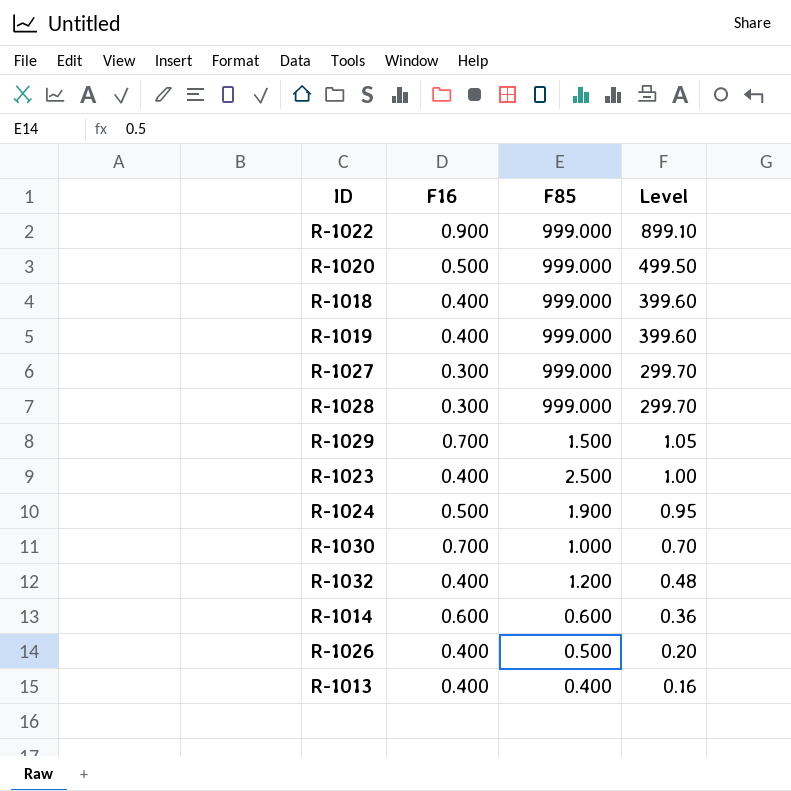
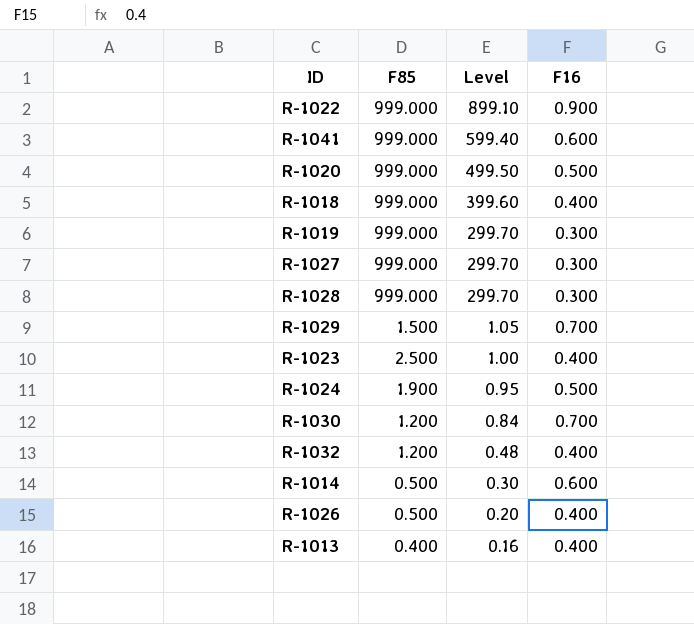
column F16 | position: 2 -> 4
row R-1041: none -> 999.000 | 599.40 | 0.600
R-1019 | Level: 399.60 -> 299.70
R-1019 | F16: 0.400 -> 0.300
R-1030 | F85: 1.000 -> 1.200
R-1030 | Level: 0.70 -> 0.84
R-1014 | F85: 0.600 -> 0.500
R-1014 | Level: 0.36 -> 0.30

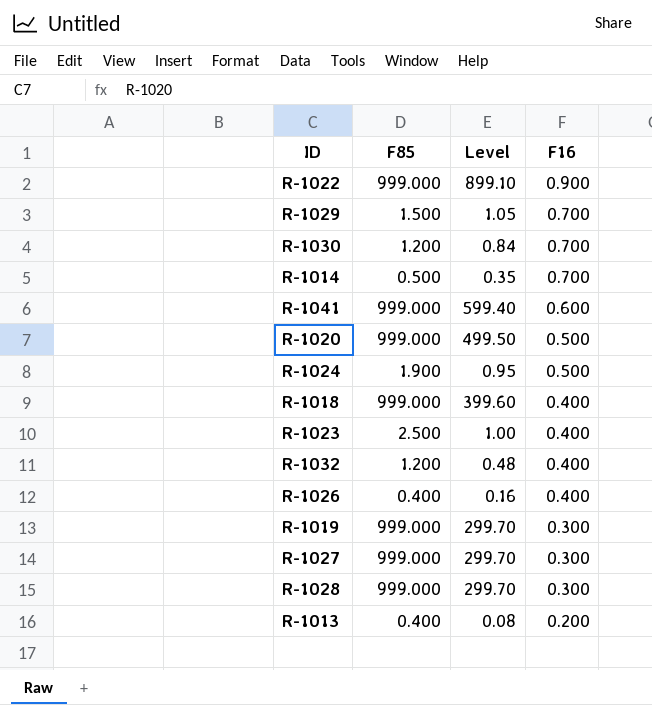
row order: Level descending -> F16 descending
R-1014 | Level: 0.30 -> 0.35
R-1014 | F16: 0.600 -> 0.700
R-1026 | F85: 0.500 -> 0.400
R-1026 | Level: 0.20 -> 0.16
R-1013 | Level: 0.16 -> 0.08
R-1013 | F16: 0.400 -> 0.200

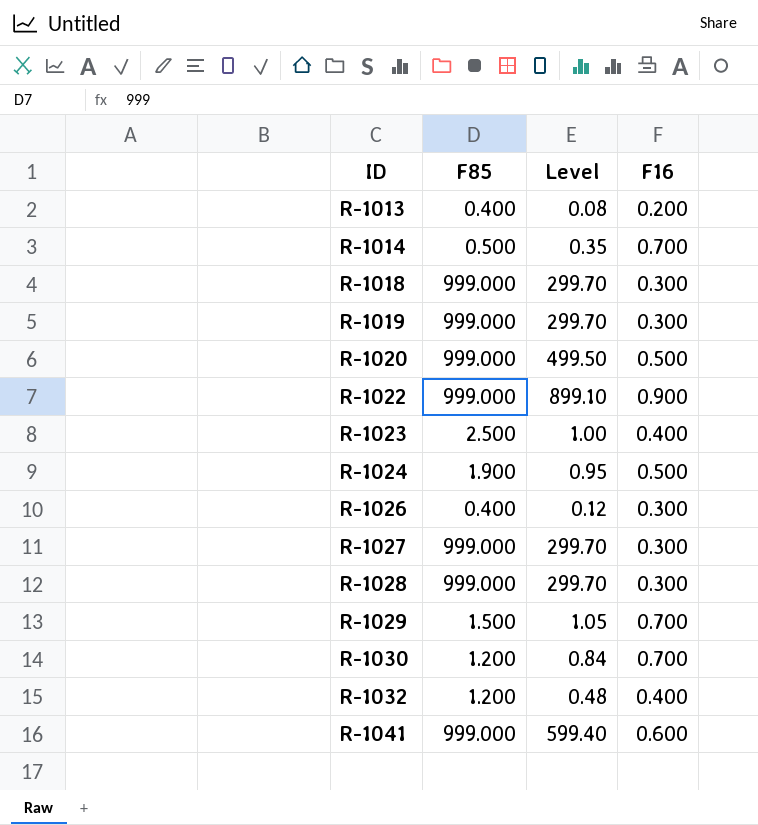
row order: F16 descending -> ID ascending
R-1018 | Level: 399.60 -> 299.70
R-1018 | F16: 0.400 -> 0.300
R-1026 | Level: 0.16 -> 0.12
R-1026 | F16: 0.400 -> 0.300

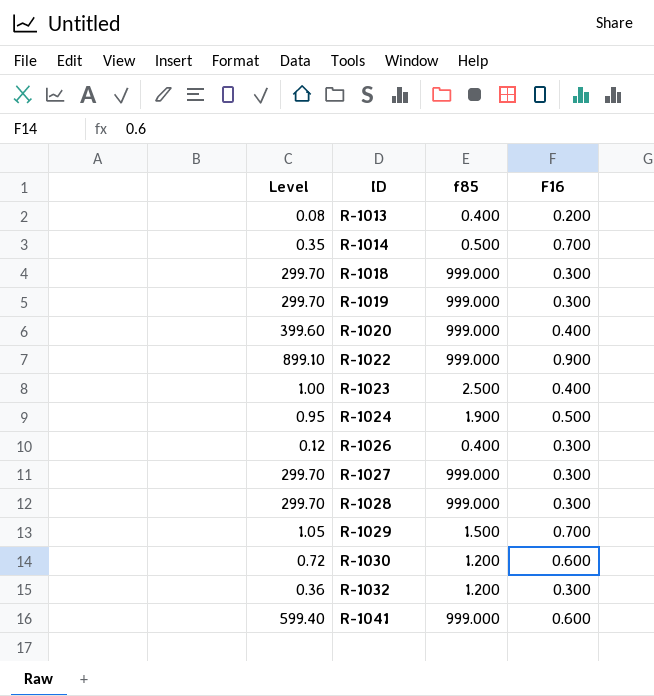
column Level | position: 3 -> 1
column name: F85 -> f85
R-1020 | Level: 499.50 -> 399.60
R-1020 | F16: 0.500 -> 0.400
R-1030 | Level: 0.84 -> 0.72
R-1030 | F16: 0.700 -> 0.600
R-1032 | Level: 0.48 -> 0.36
R-1032 | F16: 0.400 -> 0.300

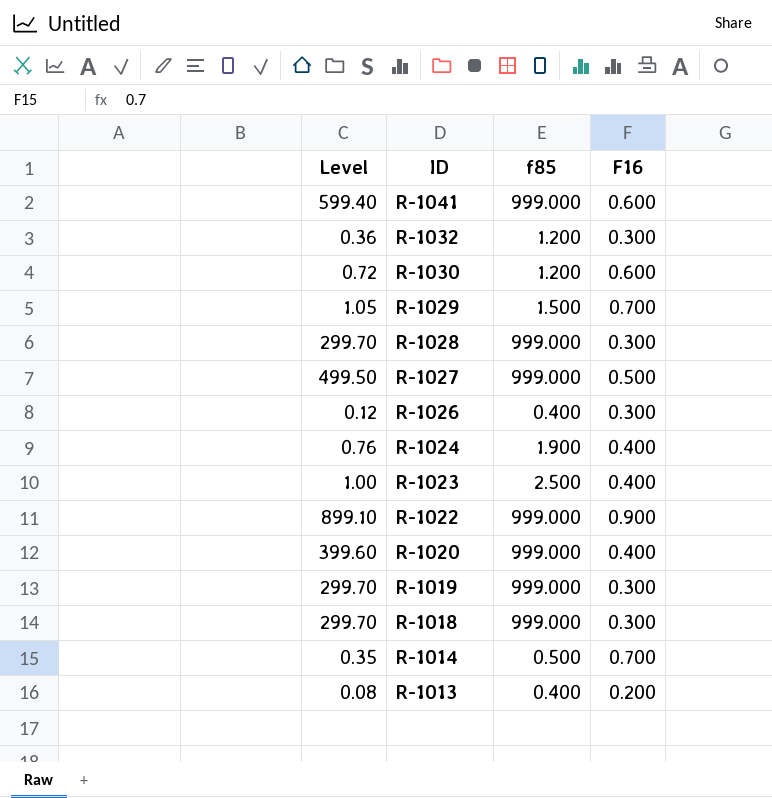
row order: ID ascending -> ID descending
R-1027 | Level: 299.70 -> 499.50
R-1027 | F16: 0.300 -> 0.500
R-1024 | Level: 0.95 -> 0.76
R-1024 | F16: 0.500 -> 0.400

